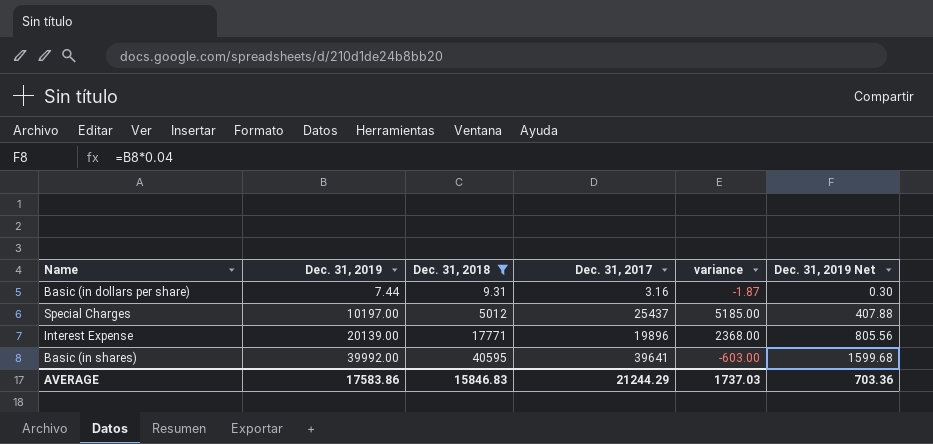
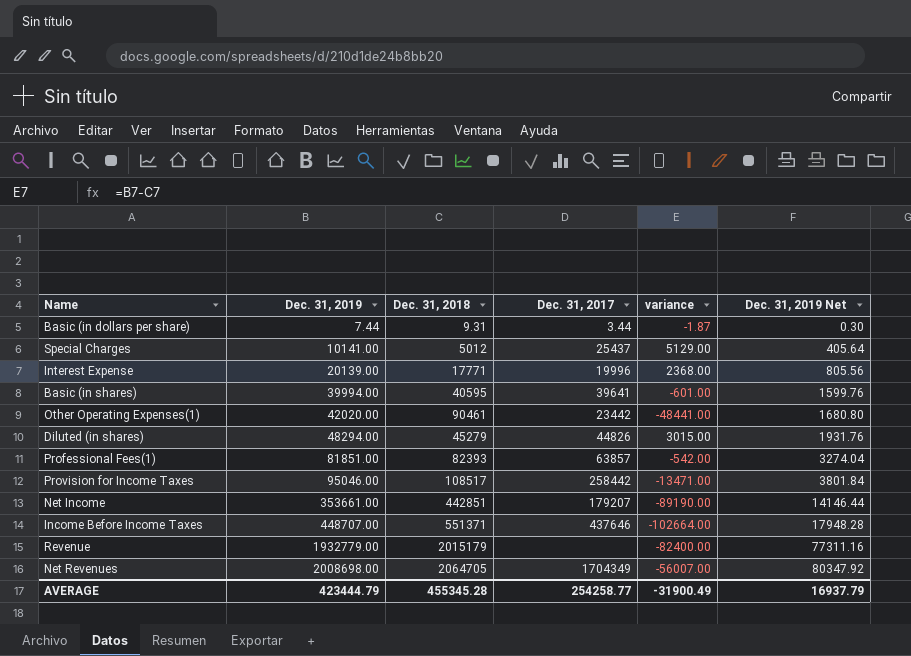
filter: Dec. 31, 2018 <= 40595 -> none
Basic (in dollars per share) | Dec. 31, 2017: 3.16 -> 3.44
Special Charges | Dec. 31, 2019: 10197.00 -> 10141.00
Special Charges | variance: 5185.00 -> 5129.00
Special Charges | Dec. 31, 2019 Net: 407.88 -> 405.64
Interest Expense | Dec. 31, 2017: 19896 -> 19996
Basic (in shares) | Dec. 31, 2019: 39992.00 -> 39994.00
Basic (in shares) | variance: -603.00 -> -601.00
Basic (in shares) | Dec. 31, 2019 Net: 1599.68 -> 1599.76
AVERAGE | Dec. 31, 2019: 17583.86 -> 423444.79
AVERAGE | Dec. 31, 2018: 15846.83 -> 455345.28
AVERAGE | Dec. 31, 2017: 21244.29 -> 254258.77
AVERAGE | variance: 1737.03 -> -31900.49
AVERAGE | Dec. 31, 2019 Net: 703.36 -> 16937.79

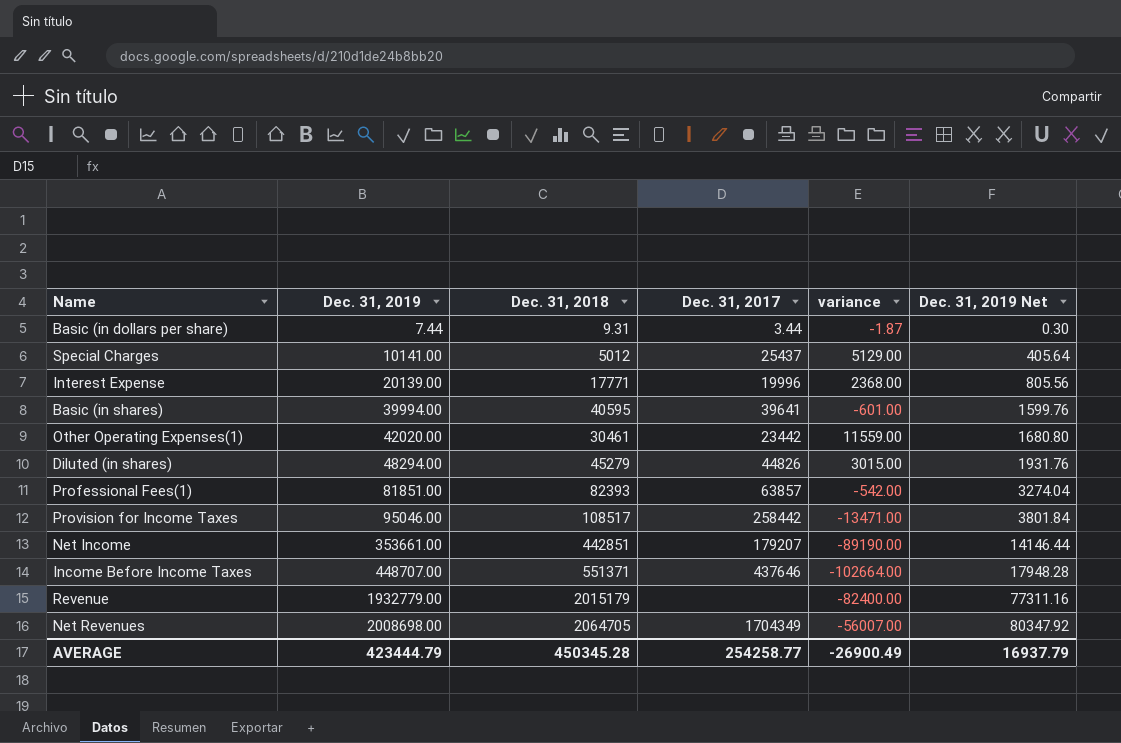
Other Operating Expenses(1) | Dec. 31, 2018: 90461 -> 30461
Other Operating Expenses(1) | variance: -48441.00 -> 11559.00
AVERAGE | Dec. 31, 2018: 455345.28 -> 450345.28
AVERAGE | variance: -31900.49 -> -26900.49

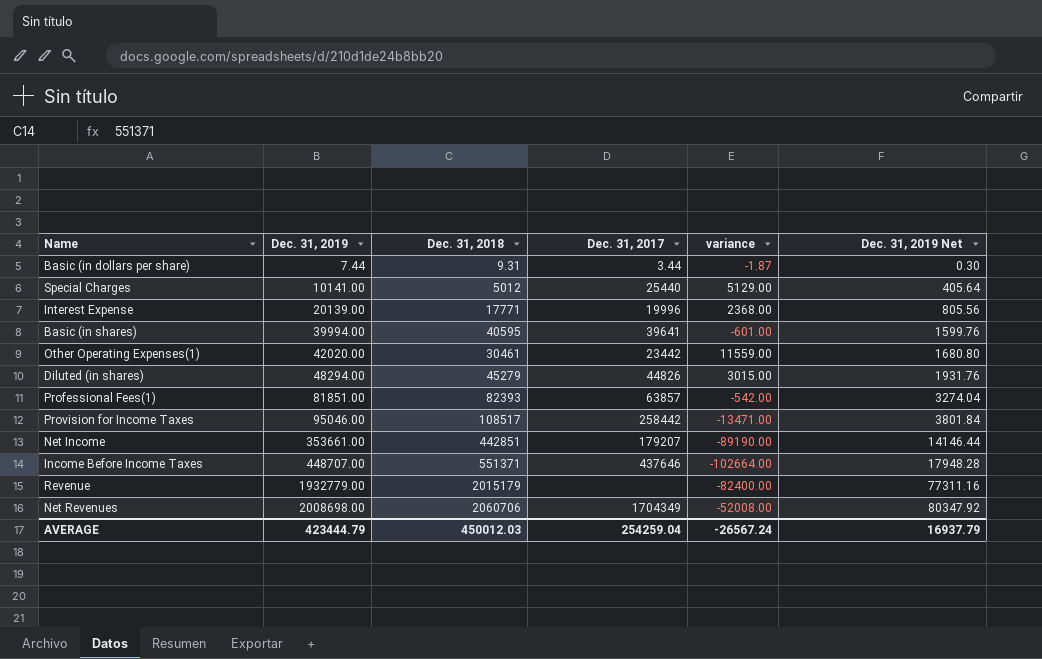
Special Charges | Dec. 31, 2017: 25437 -> 25440
Net Revenues | Dec. 31, 2018: 2064705 -> 2060706
Net Revenues | variance: -56007.00 -> -52008.00
AVERAGE | Dec. 31, 2018: 450345.28 -> 450012.03
AVERAGE | Dec. 31, 2017: 254258.77 -> 254259.04
AVERAGE | variance: -26900.49 -> -26567.24

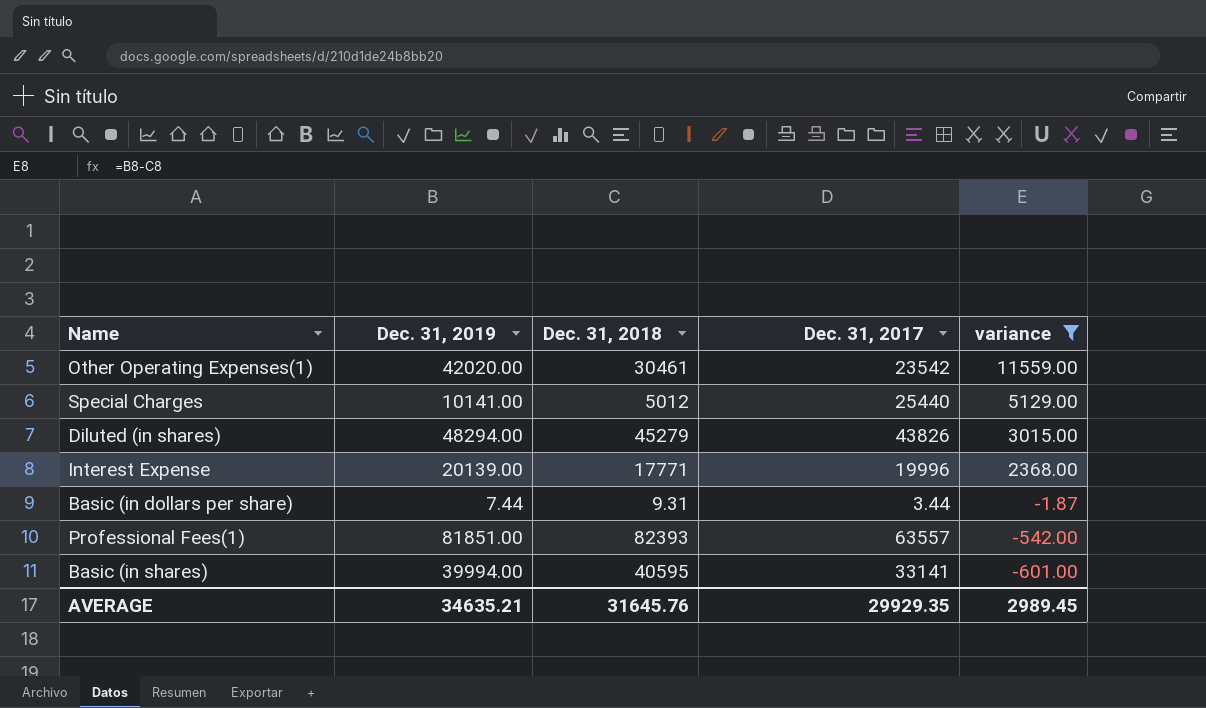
filter: none -> variance >= -601.00
row order: Dec. 31, 2019 ascending -> variance descending
column Dec. 31, 2019 Net | formula: [Dec. 31, 2019] * 0.04 -> none
Other Operating Expenses(1) | Dec. 31, 2017: 23442 -> 23542
Diluted (in shares) | Dec. 31, 2017: 44826 -> 43826
Professional Fees(1) | Dec. 31, 2017: 63857 -> 63557
Basic (in shares) | Dec. 31, 2017: 39641 -> 33141
AVERAGE | Dec. 31, 2019: 423444.79 -> 34635.21
AVERAGE | Dec. 31, 2018: 450012.03 -> 31645.76
AVERAGE | Dec. 31, 2017: 254259.04 -> 29929.35
AVERAGE | variance: -26567.24 -> 2989.45

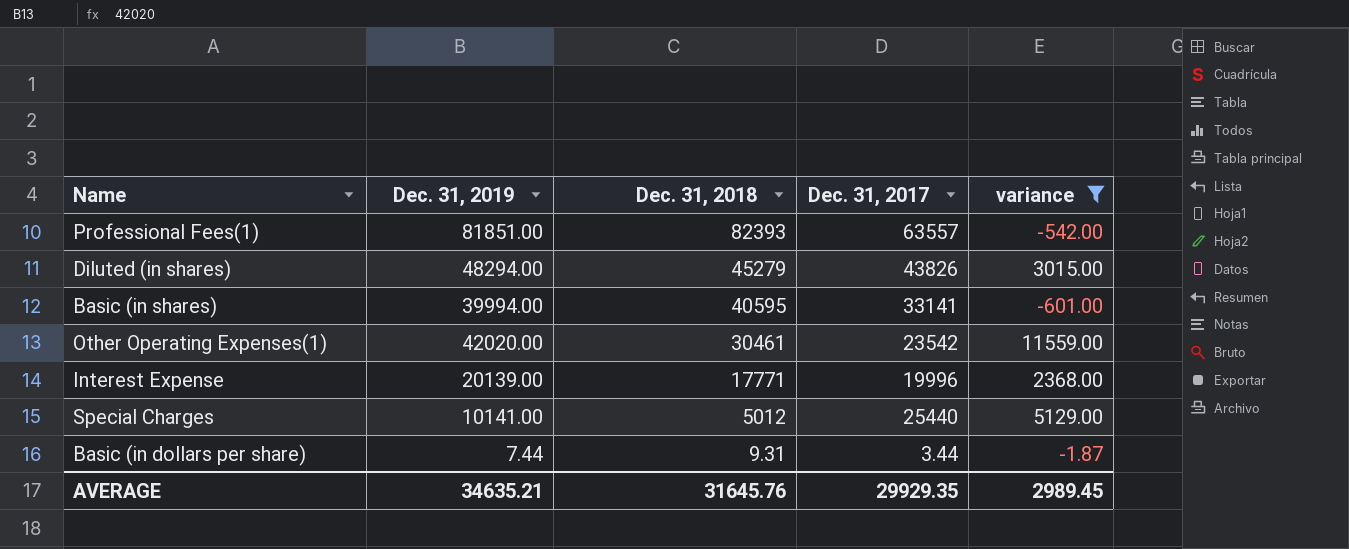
row order: variance descending -> Dec. 31, 2018 descending

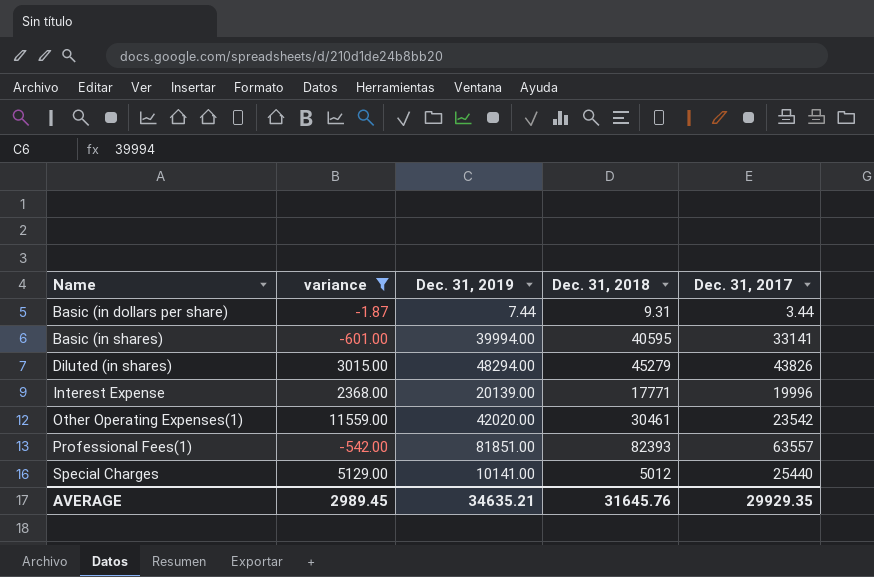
row order: Dec. 31, 2018 descending -> Name ascending
column variance | position: 5 -> 2

